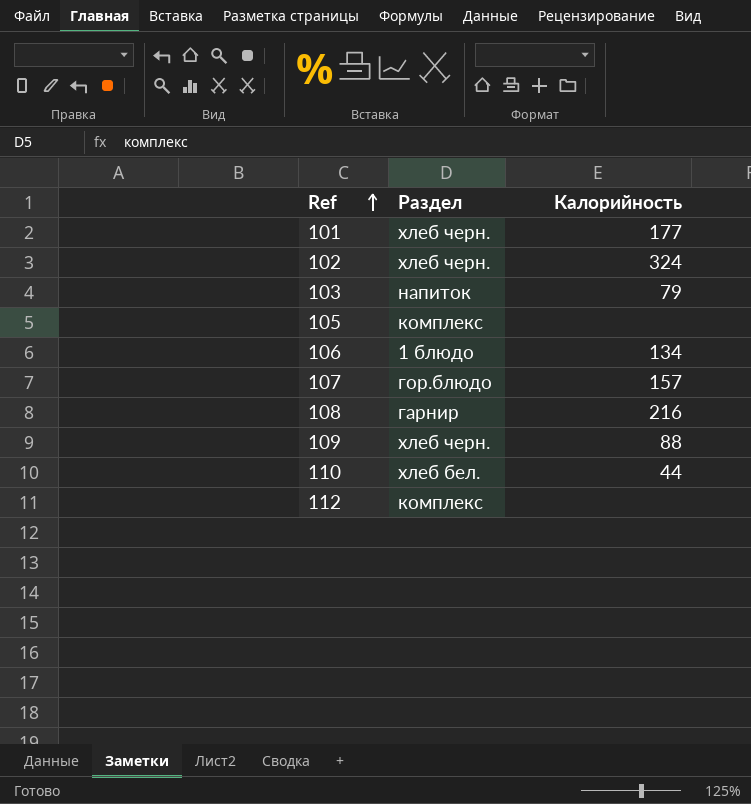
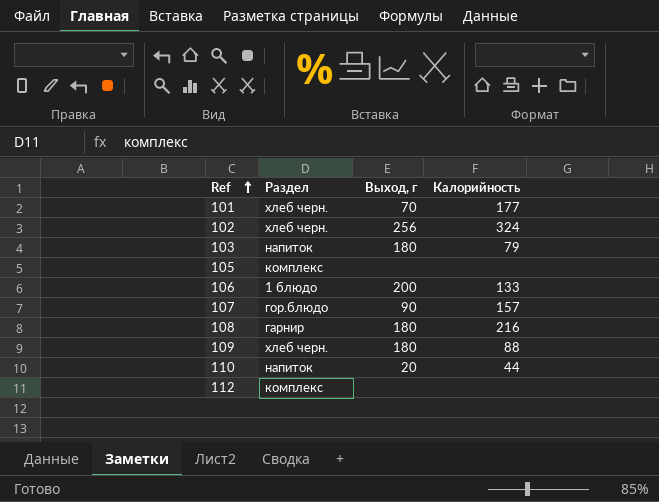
column Выход, г | position: none -> 3
106 | Калорийность: 134 -> 133
110 | Раздел: хлеб бел. -> напиток

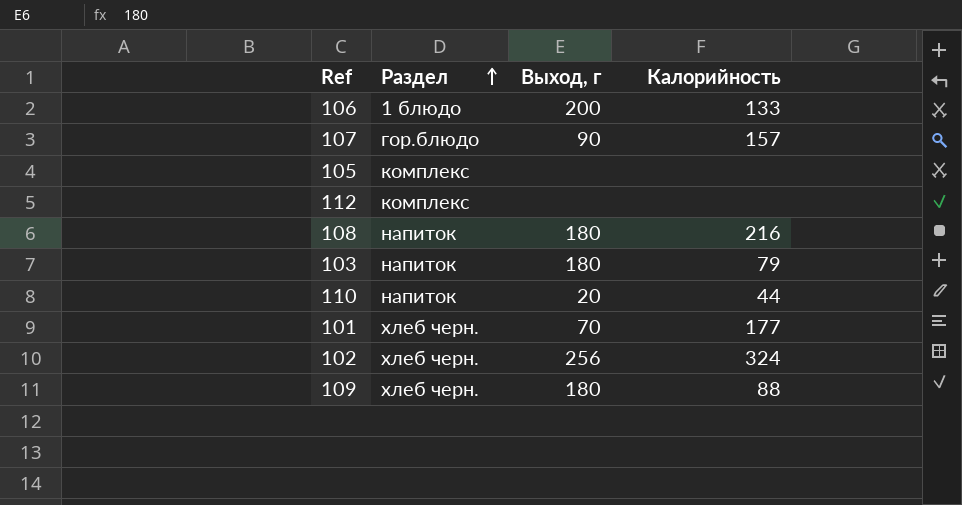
row order: Ref ascending -> Раздел ascending
108 | Раздел: гарнир -> напиток

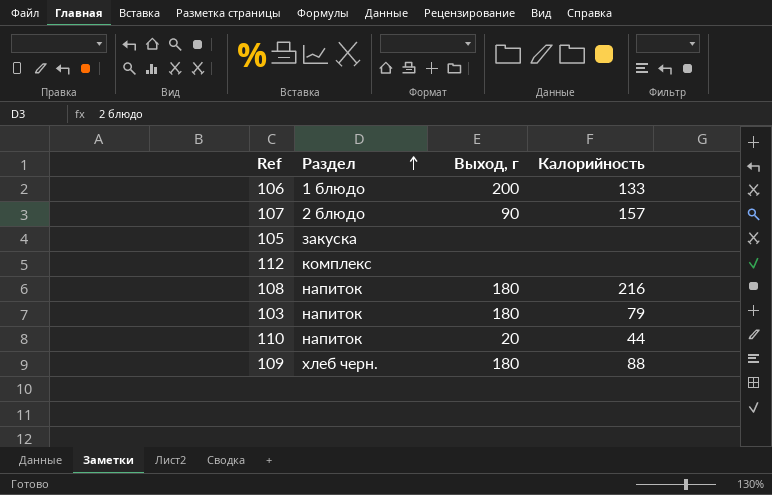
row 101: хлеб черн. | 70 | 177 -> none
row 102: хлеб черн. | 256 | 324 -> none
107 | Раздел: гор.блюдо -> 2 блюдо
105 | Раздел: комплекс -> закуска

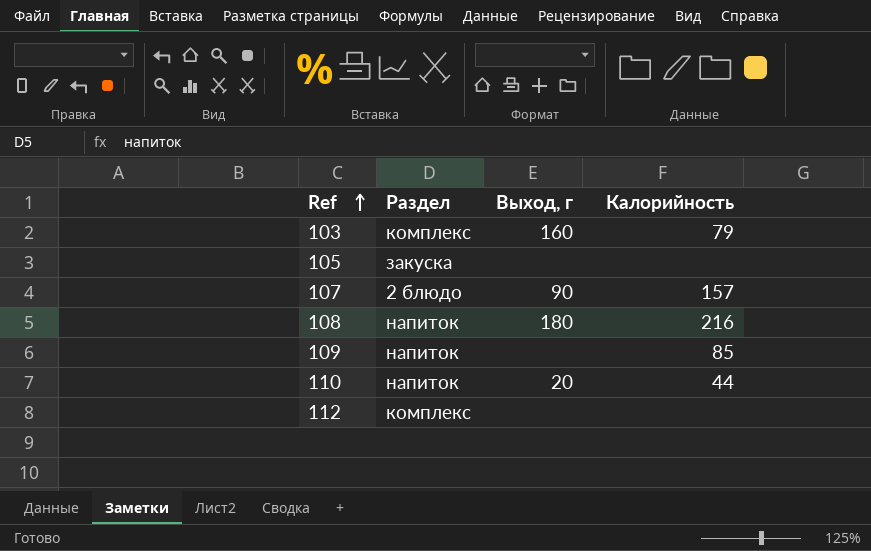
row order: Раздел ascending -> Ref ascending
row 106: 1 блюдо | 200 | 133 -> none
103 | Раздел: напиток -> комплекс
103 | Выход, г: 180 -> 160
109 | Раздел: хлеб черн. -> напиток
109 | Выход, г: 180 -> none
109 | Калорийность: 88 -> 85

